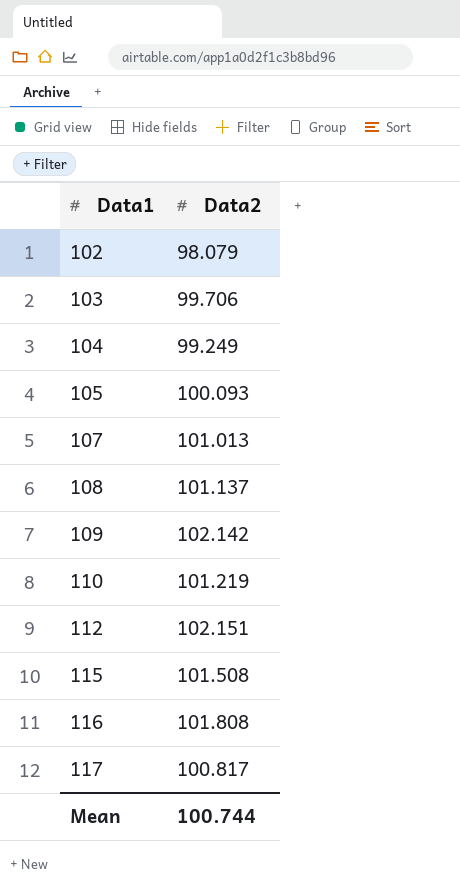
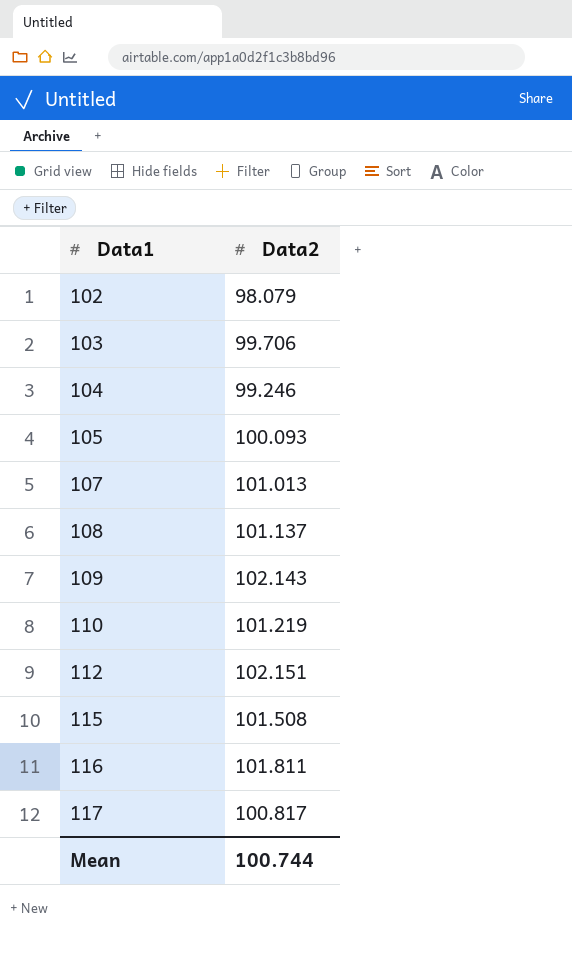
104 | Data2: 99.249 -> 99.246
109 | Data2: 102.142 -> 102.143
116 | Data2: 101.808 -> 101.811

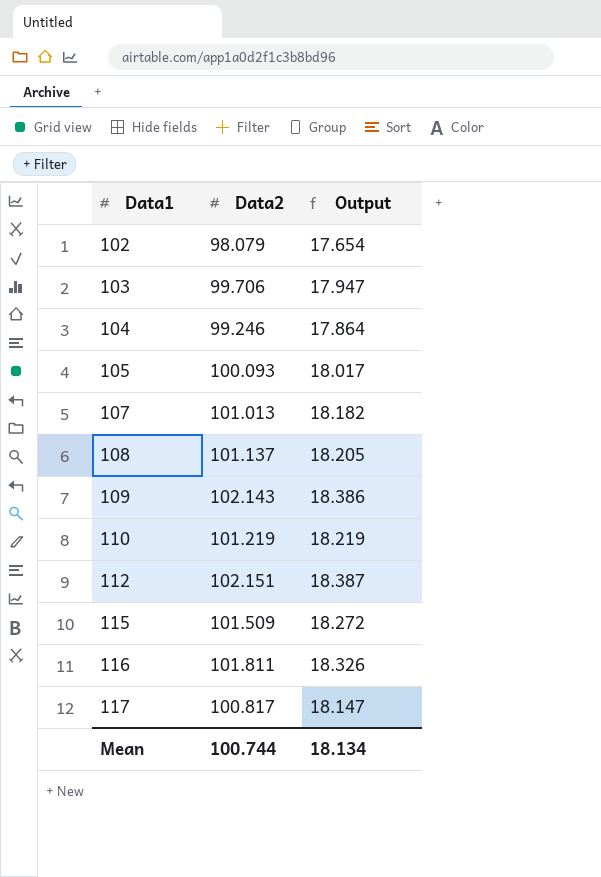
column Output | formula: none -> [Data2] * 0.18
115 | Data2: 101.508 -> 101.509

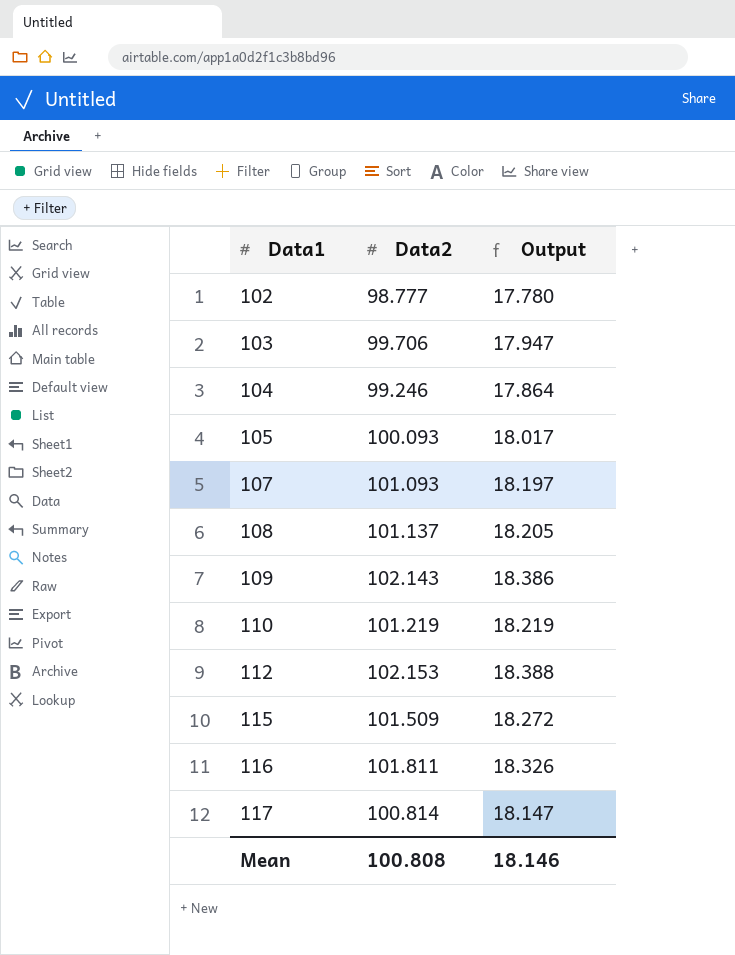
102 | Data2: 98.079 -> 98.777
102 | Output: 17.654 -> 17.780
107 | Data2: 101.013 -> 101.093
107 | Output: 18.182 -> 18.197
112 | Data2: 102.151 -> 102.153
112 | Output: 18.387 -> 18.388
117 | Data2: 100.817 -> 100.814
Mean | Data2: 100.744 -> 100.808
Mean | Output: 18.134 -> 18.146

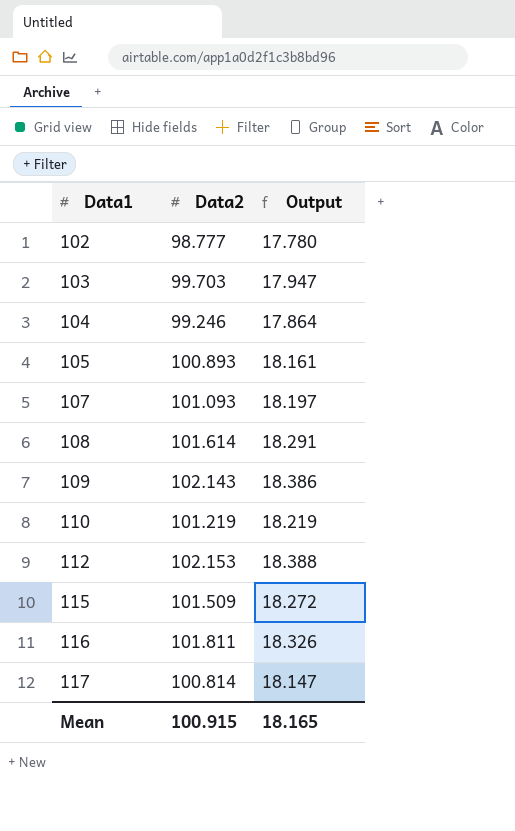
103 | Data2: 99.706 -> 99.703
105 | Data2: 100.093 -> 100.893
105 | Output: 18.017 -> 18.161
108 | Data2: 101.137 -> 101.614
108 | Output: 18.205 -> 18.291
Mean | Data2: 100.808 -> 100.915
Mean | Output: 18.146 -> 18.165

